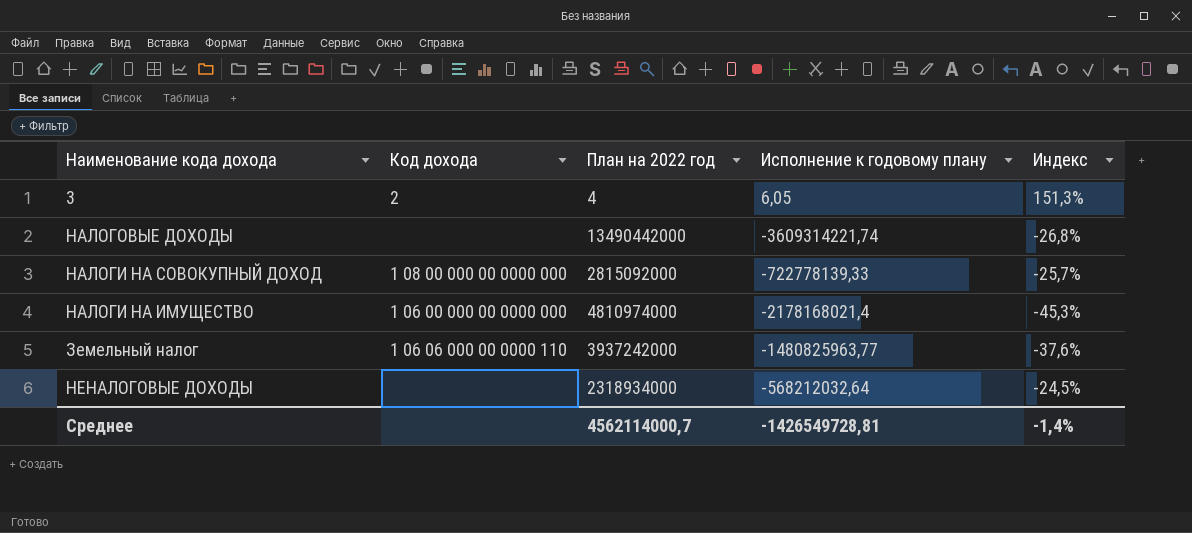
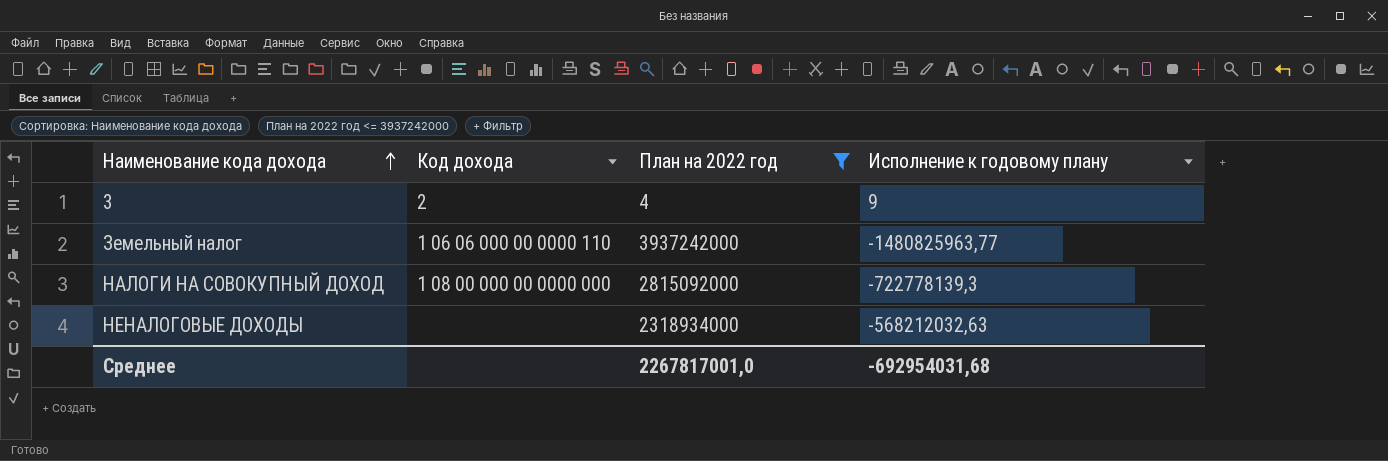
filter: none -> План на 2022 год <= 3937242000
row order: none -> Наименование кода дохода ascending
column Индекс | formula: [Исполнение к годовому плану] / [План на 2022 год] -> none
3 | Исполнение к годовому плану: 6,05 -> 9
НАЛОГИ НА СОВОКУПНЫЙ ДОХОД | Исполнение к годовому плану: -722778139,33 -> -722778139,3
НЕНАЛОГОВЫЕ ДОХОДЫ | Исполнение к годовому плану: -568212032,64 -> -568212032,63
Среднее | План на 2022 год: 4562114000,7 -> 2267817001,0
Среднее | Исполнение к годовому плану: -1426549728,81 -> -692954031,68

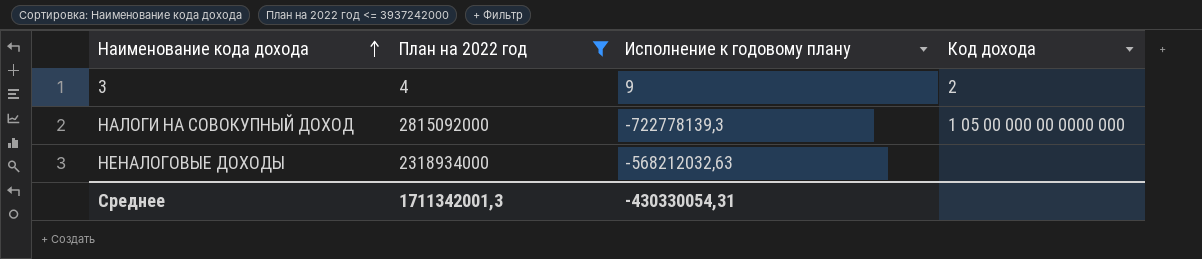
column Код дохода | position: 2 -> 4
row Земельный налог: 1 06 06 000 00 0000 110 | 3937242000 | -1480825963,77 -> none
НАЛОГИ НА СОВОКУПНЫЙ ДОХОД | Код дохода: 1 08 00 000 00 0000 000 -> 1 05 00 000 00 0000 000
Среднее | План на 2022 год: 2267817001,0 -> 1711342001,3
Среднее | Исполнение к годовому плану: -692954031,68 -> -430330054,31

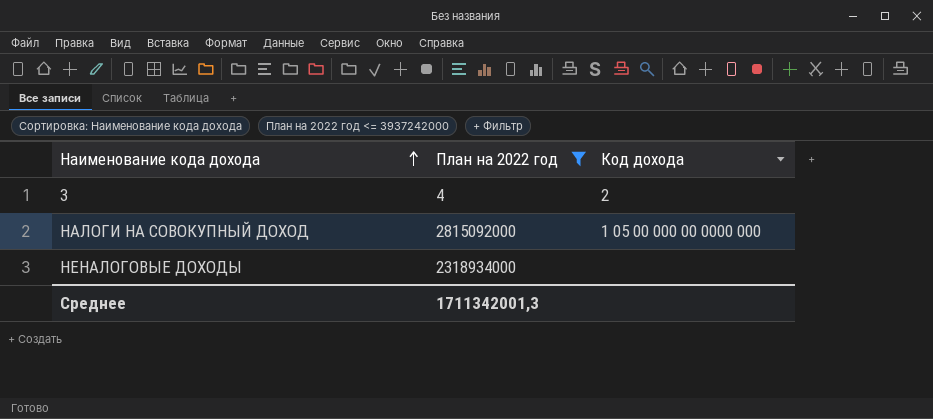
column Исполнение к годовому плану | position: 3 -> none

